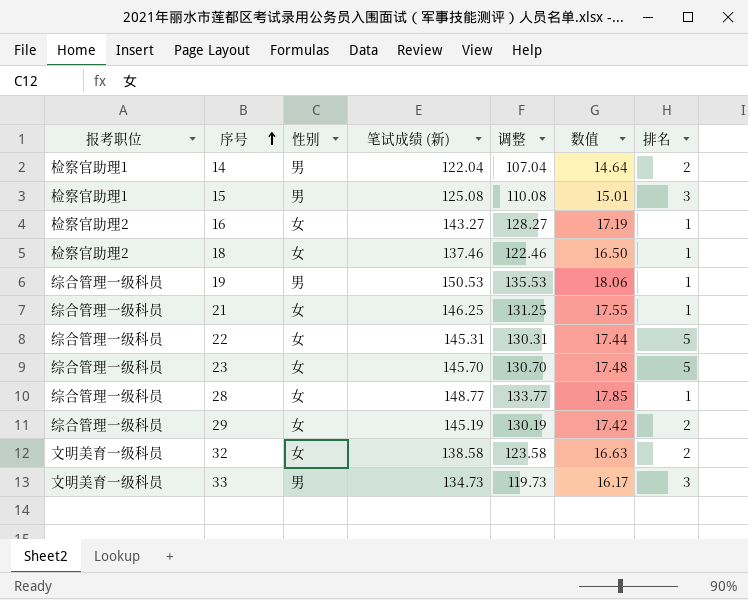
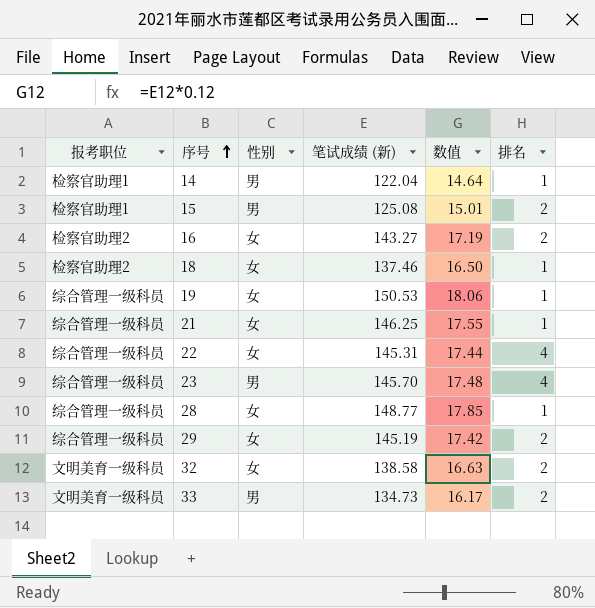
column 调整 | formula: [笔试成绩 (新)] - 15 -> none
14 | 排名: 2 -> 1
15 | 排名: 3 -> 2
16 | 排名: 1 -> 2
19 | 性别: 男 -> 女
22 | 排名: 5 -> 4
23 | 性别: 女 -> 男
23 | 排名: 5 -> 4
33 | 排名: 3 -> 2

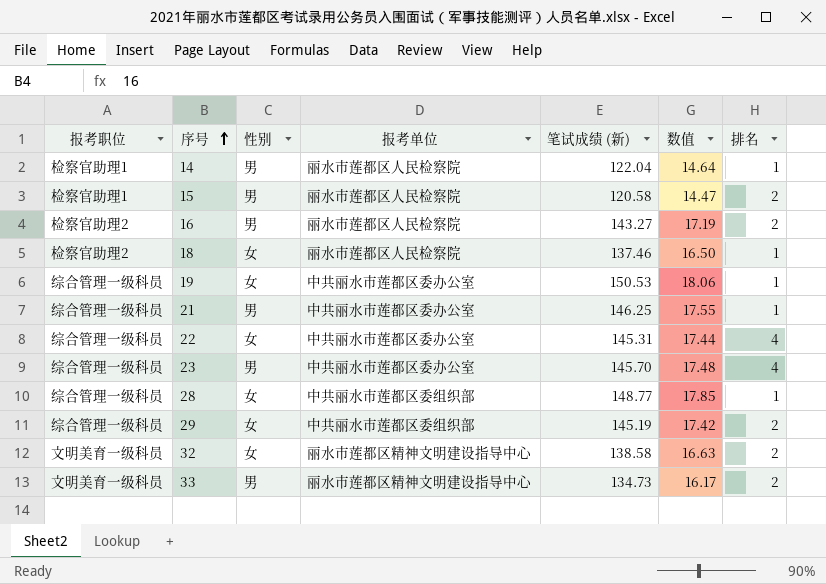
column 报考单位 | position: none -> 4
15 | 笔试成绩 (新): 125.08 -> 120.58
15 | 数值: 15.01 -> 14.47
16 | 性别: 女 -> 男
21 | 性别: 女 -> 男

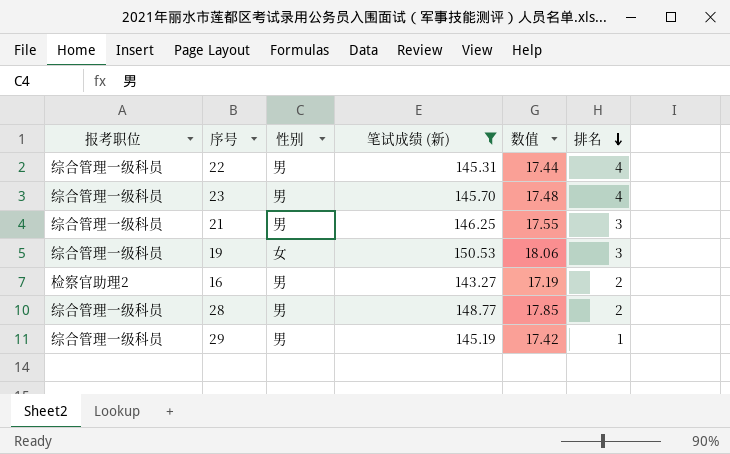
filter: none -> 笔试成绩 (新) >= 143.27
row order: 序号 ascending -> 排名 descending
column 报考单位 | position: 4 -> none
22 | 性别: 女 -> 男
21 | 排名: 1 -> 3
19 | 排名: 1 -> 3
28 | 性别: 女 -> 男
28 | 排名: 1 -> 2
29 | 性别: 女 -> 男
29 | 排名: 2 -> 1

